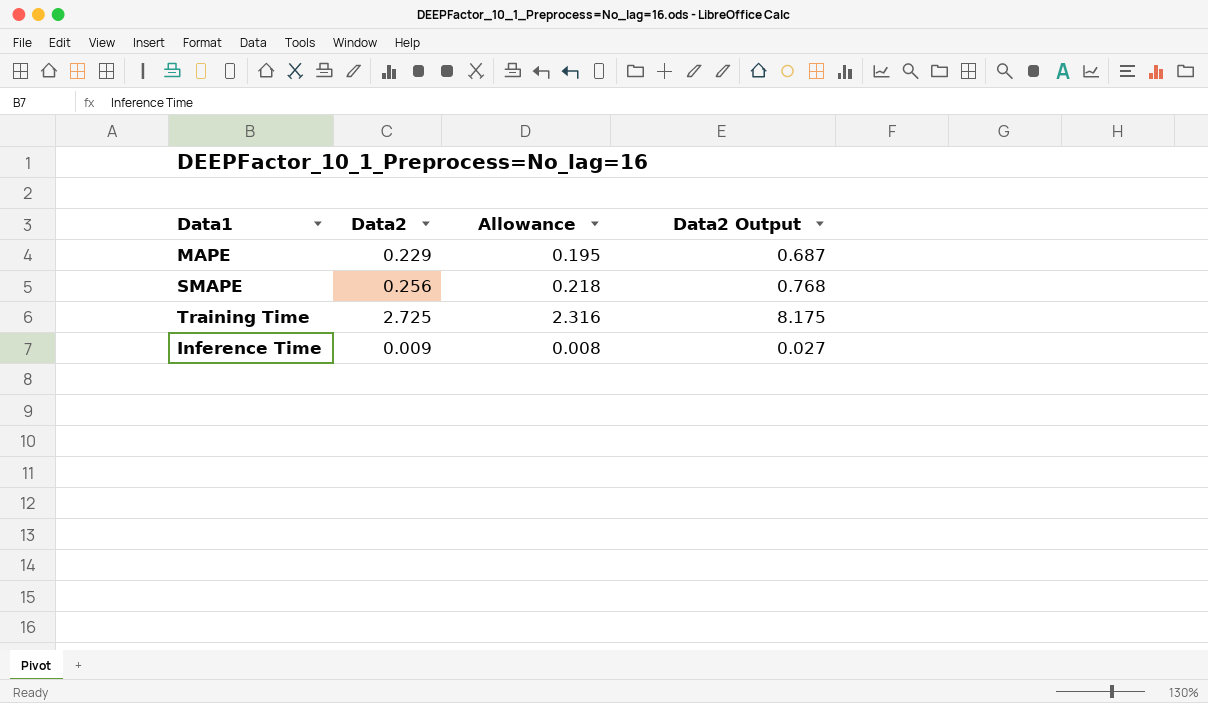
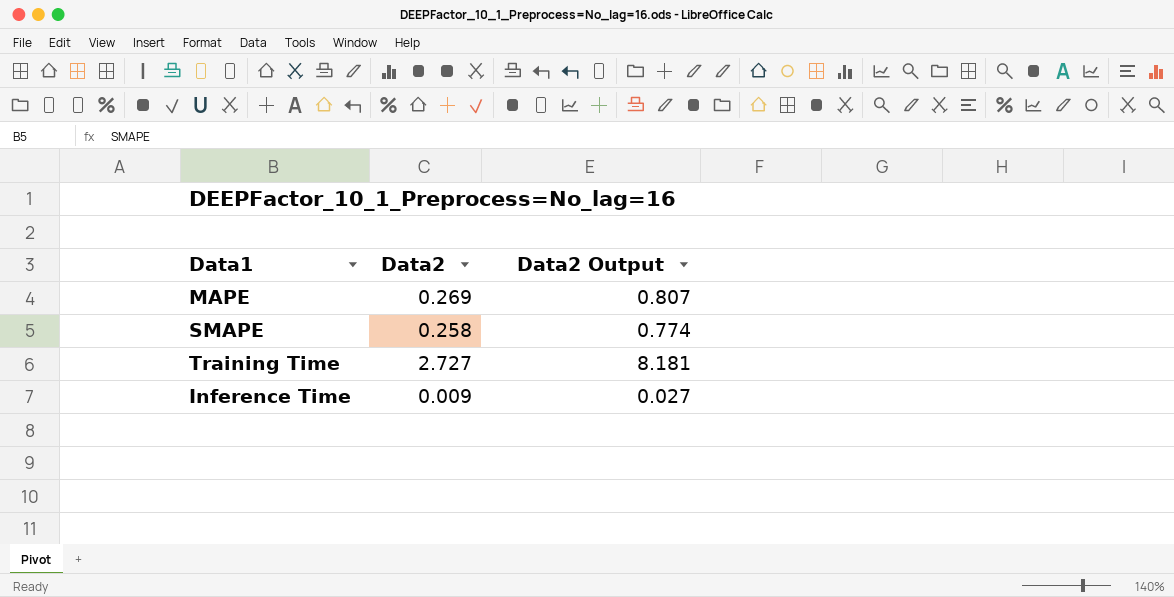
column Allowance | formula: [Data2] * 0.85 -> none
MAPE | Data2: 0.229 -> 0.269
MAPE | Data2 Output: 0.687 -> 0.807
SMAPE | Data2: 0.256 -> 0.258
SMAPE | Data2 Output: 0.768 -> 0.774
Training Time | Data2: 2.725 -> 2.727
Training Time | Data2 Output: 8.175 -> 8.181

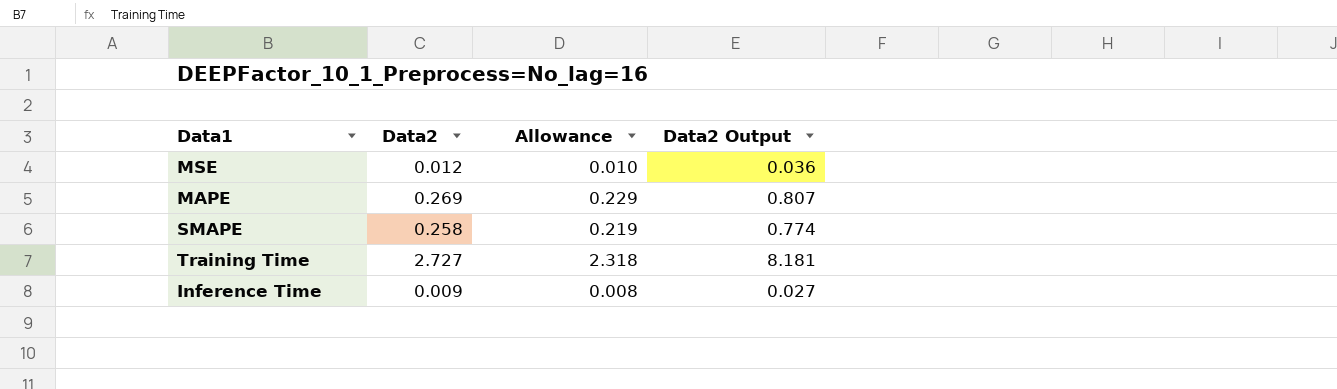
column Allowance | formula: none -> [Data2] * 0.85
row MSE: none -> 0.012 | 0.010 | 0.036

